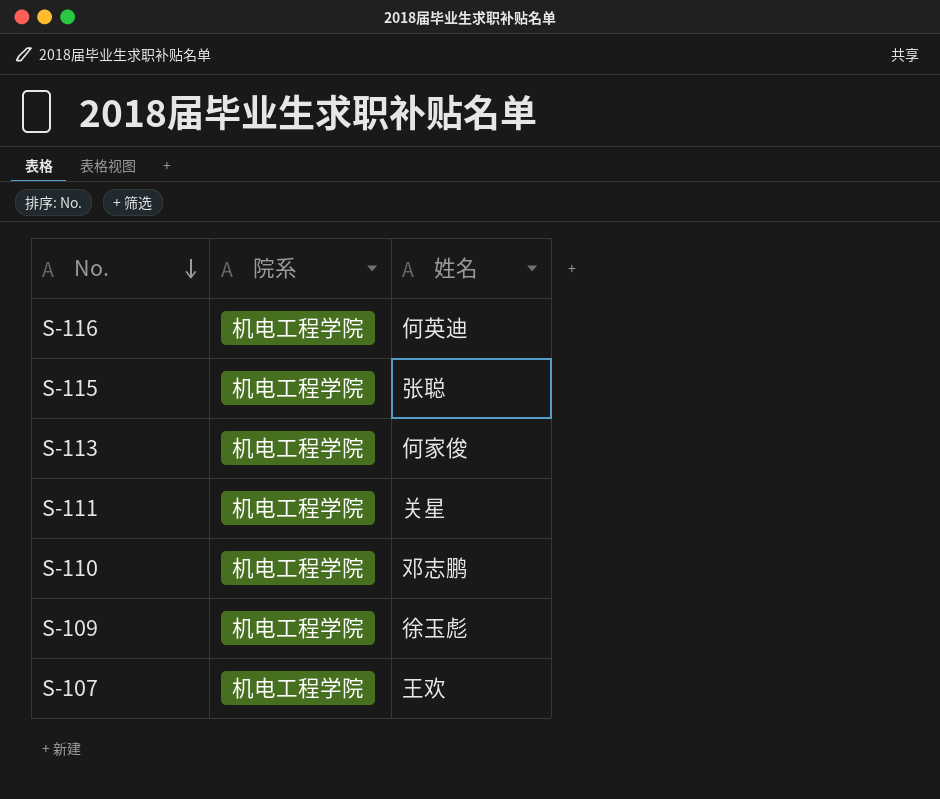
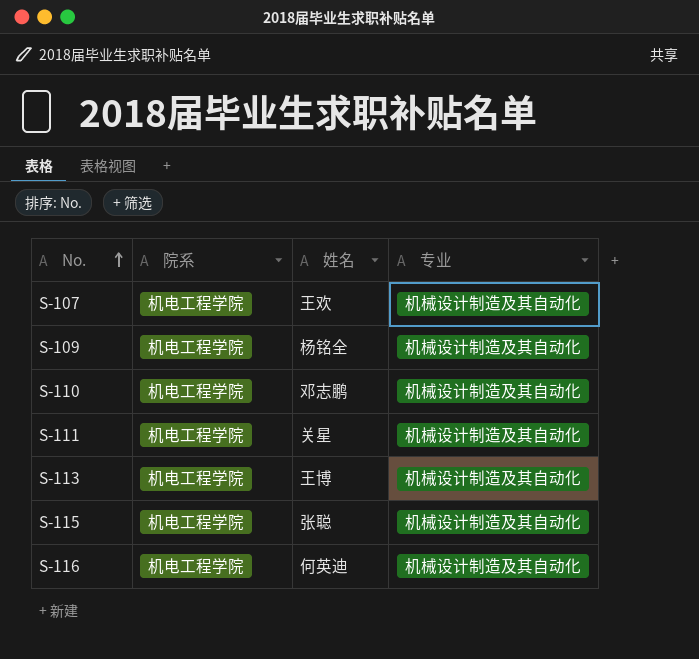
row order: No. descending -> No. ascending
column 专业 | position: none -> 4
S-109 | 姓名: 徐玉彪 -> 杨铭全
S-113 | 姓名: 何家俊 -> 王博

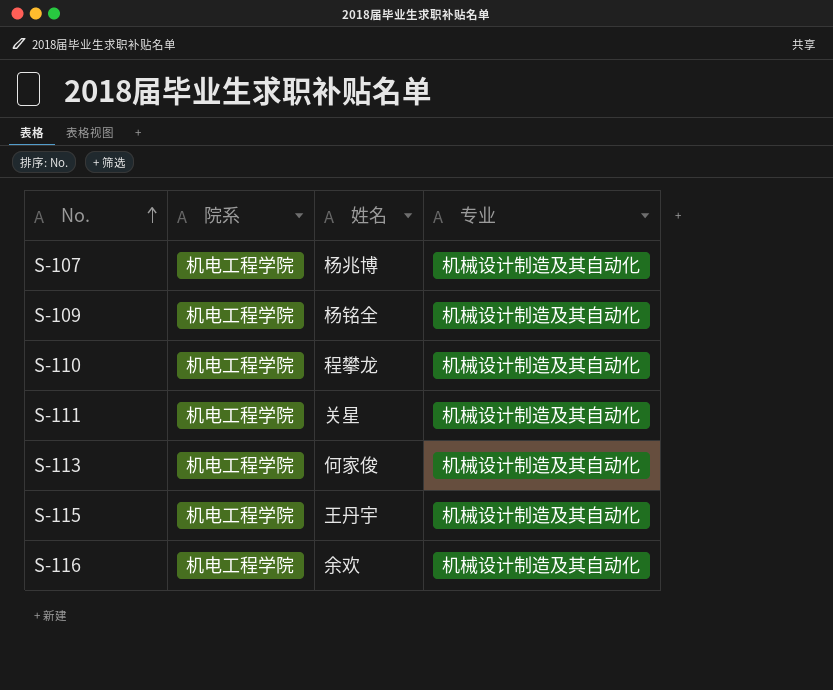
S-107 | 姓名: 王欢 -> 杨兆博
S-110 | 姓名: 邓志鹏 -> 程攀龙
S-113 | 姓名: 王博 -> 何家俊
S-115 | 姓名: 张聪 -> 王丹宇
S-116 | 姓名: 何英迪 -> 余欢

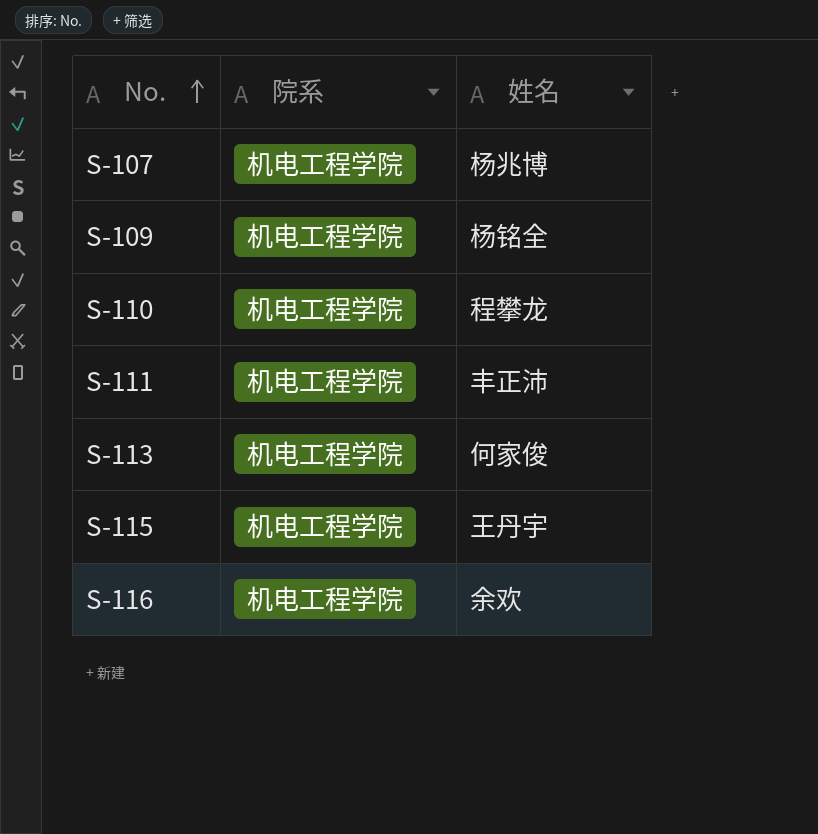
column 专业 | position: 4 -> none
S-111 | 姓名: 关星 -> 丰正沛

